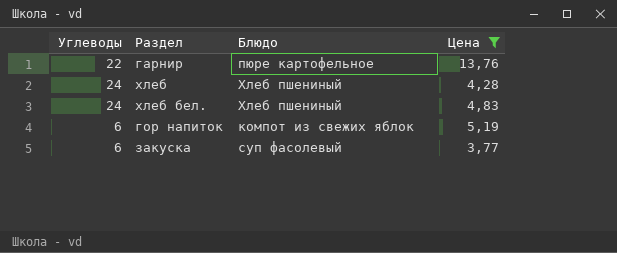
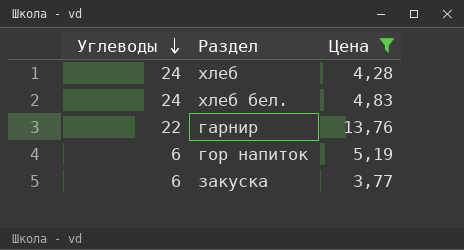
row order: none -> Углеводы descending
column Блюдо | position: 3 -> none

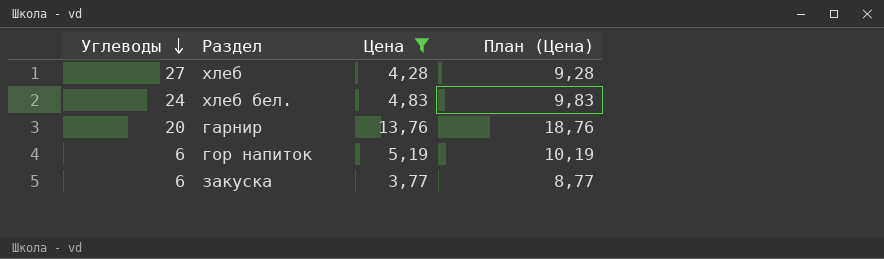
column План (Цена) | formula: none -> [Цена] + 5
хлеб | Углеводы: 24 -> 27
гарнир | Углеводы: 22 -> 20

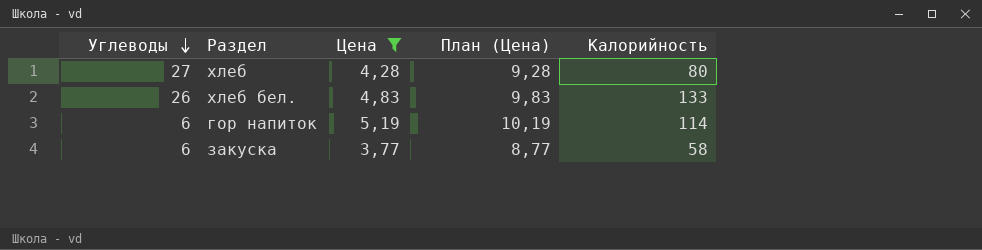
column Калорийность | position: none -> 5
row гарнир: 20 | 13,76 | 18,76 -> none
хлеб бел. | Углеводы: 24 -> 26

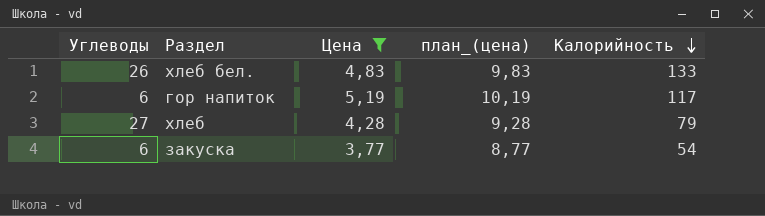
row order: Углеводы descending -> Калорийность descending
column name: План (Цена) -> план_(цена)
гор напиток | Калорийность: 114 -> 117
хлеб | Калорийность: 80 -> 79
закуска | Калорийность: 58 -> 54

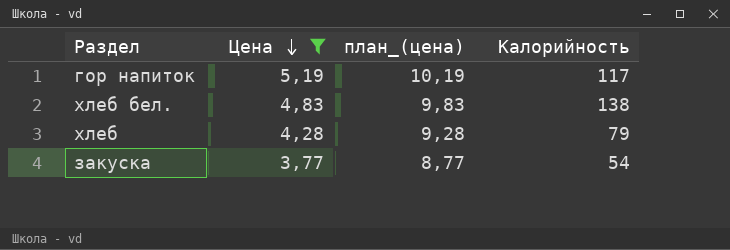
row order: Калорийность descending -> Цена descending
column Углеводы | position: 1 -> none
хлеб бел. | Калорийность: 133 -> 138

